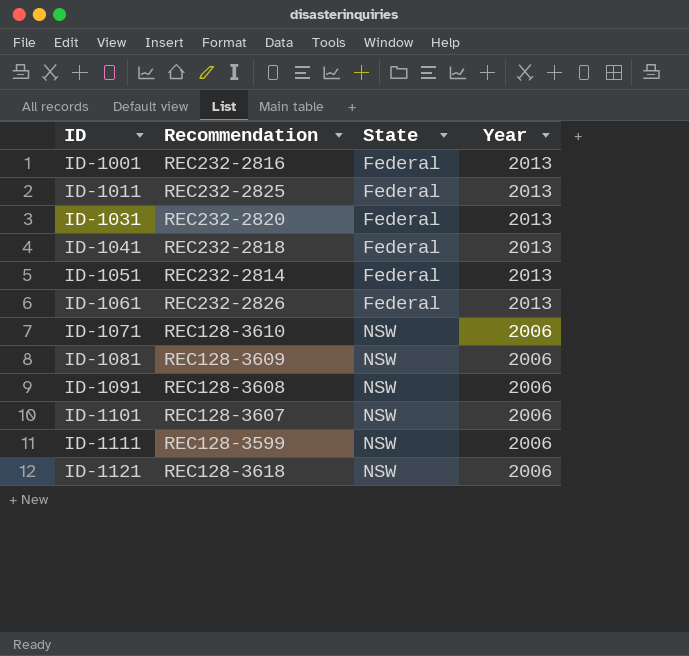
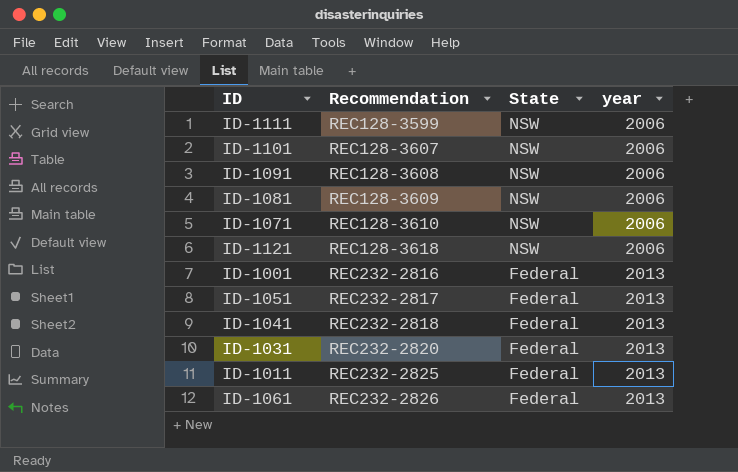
row order: ID ascending -> Recommendation ascending
column name: Year -> year
ID-1051 | Recommendation: REC232-2814 -> REC232-2817

